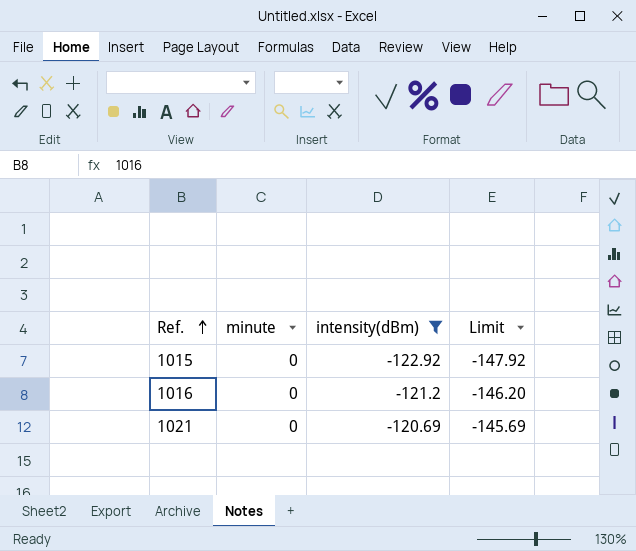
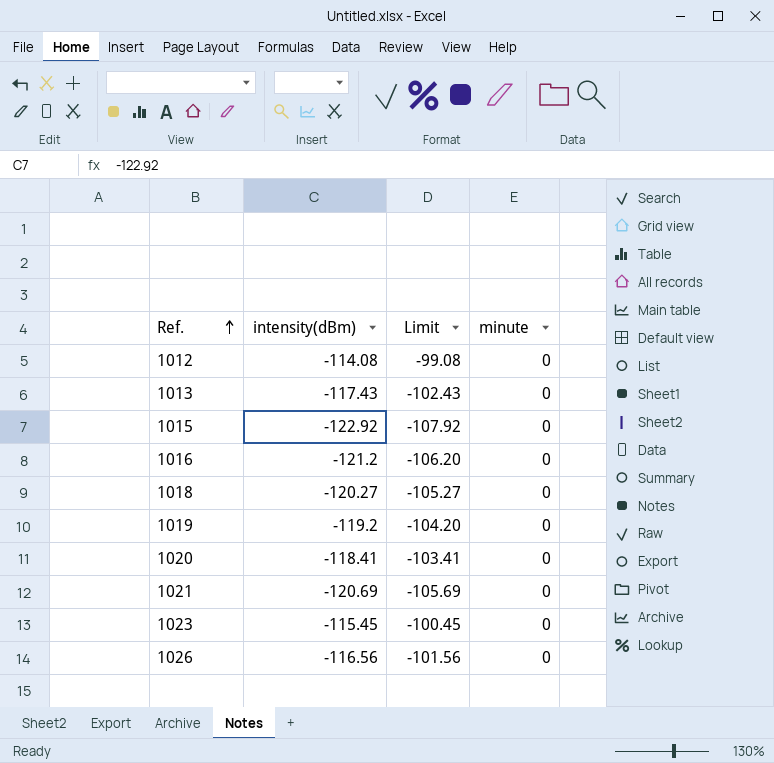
filter: intensity(dBm) <= -120.69 -> none
column Limit | formula: [intensity(dBm)] - 25 -> [intensity(dBm)] + 15
column minute | position: 2 -> 4

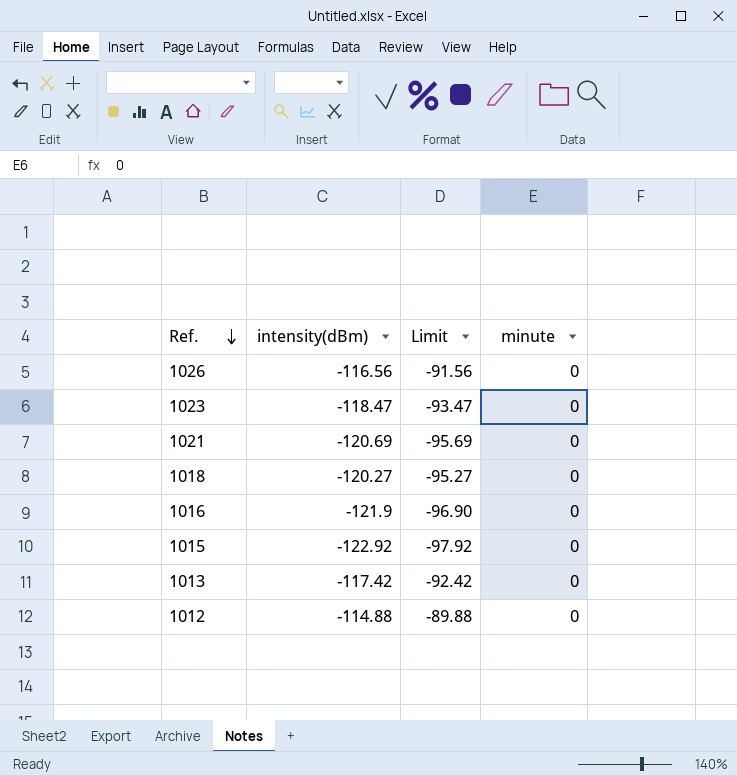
row order: Ref. ascending -> Ref. descending
column Limit | formula: [intensity(dBm)] + 15 -> [intensity(dBm)] + 25
row 1019: -119.2 | -104.20 | 0 -> none
row 1020: -118.41 | -103.41 | 0 -> none
1023 | intensity(dBm): -115.45 -> -118.47
1016 | intensity(dBm): -121.2 -> -121.9
1013 | intensity(dBm): -117.43 -> -117.42
1012 | intensity(dBm): -114.08 -> -114.88

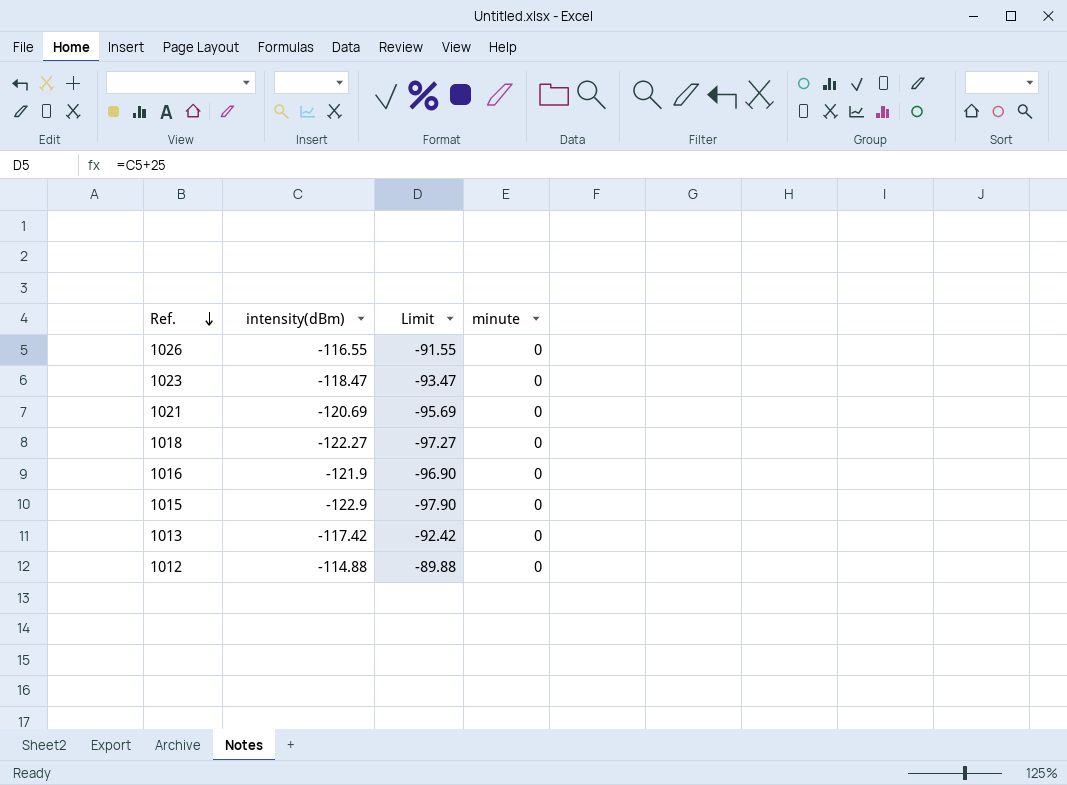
1026 | intensity(dBm): -116.56 -> -116.55
1026 | Limit: -91.56 -> -91.55
1018 | intensity(dBm): -120.27 -> -122.27
1018 | Limit: -95.27 -> -97.27
1015 | intensity(dBm): -122.92 -> -122.9
1015 | Limit: -97.92 -> -97.90

